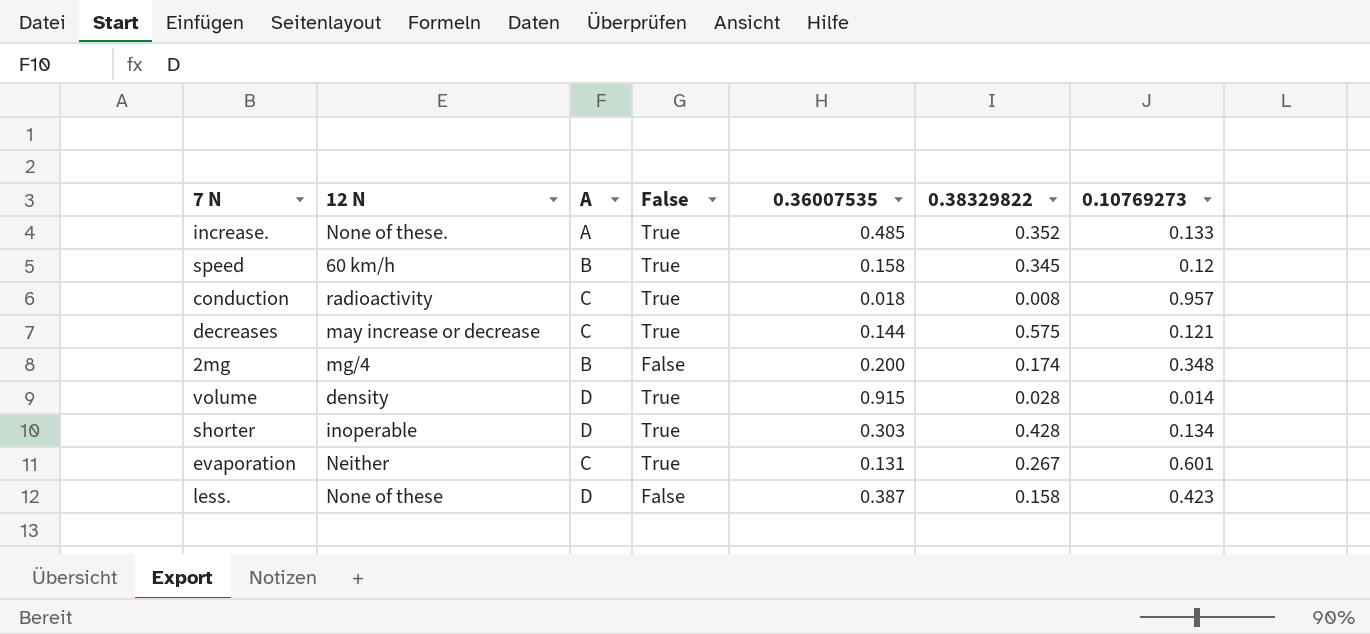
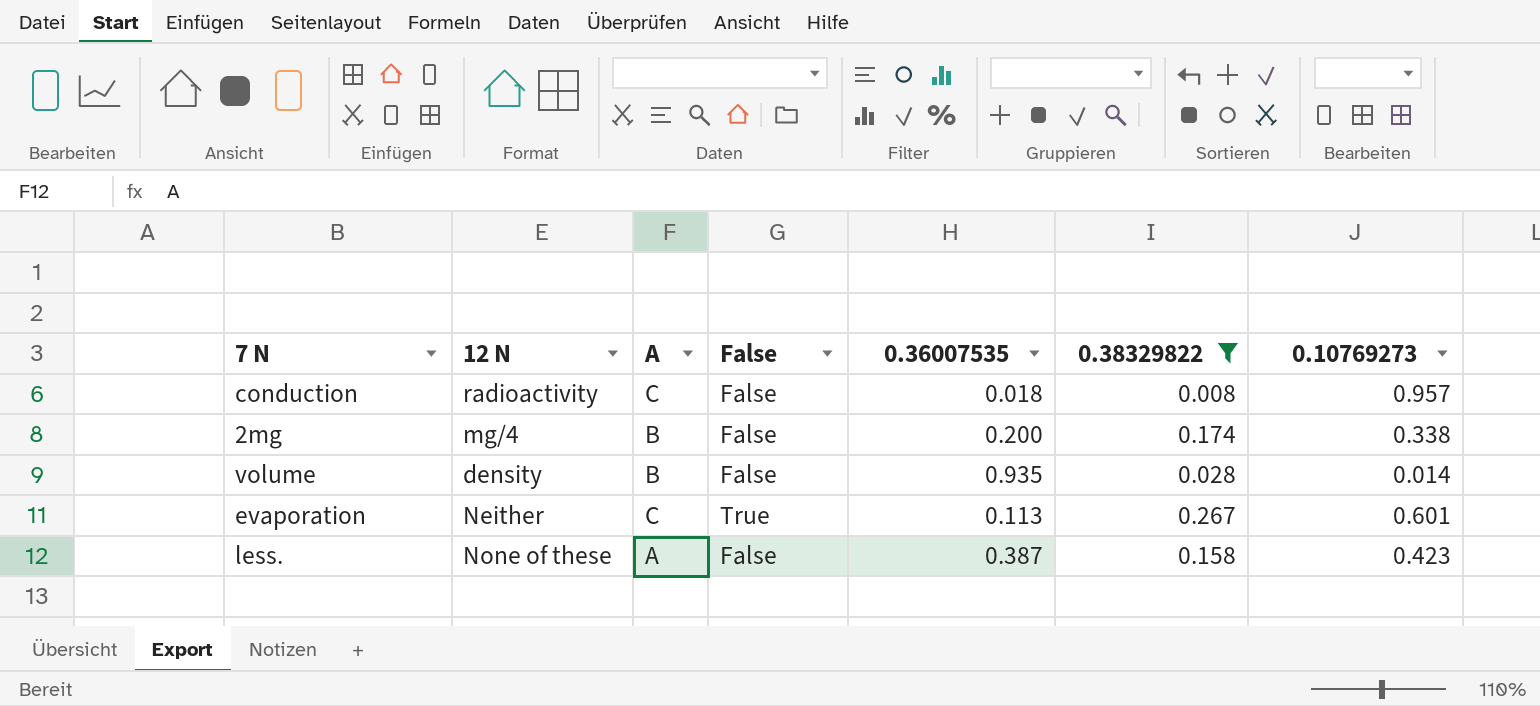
filter: none -> 0.38329822 <= 0.267
conduction | False: True -> False
2mg | 0.10769273: 0.348 -> 0.338
volume | A: D -> B
volume | False: True -> False
volume | 0.36007535: 0.915 -> 0.935
evaporation | 0.36007535: 0.131 -> 0.113
less. | A: D -> A

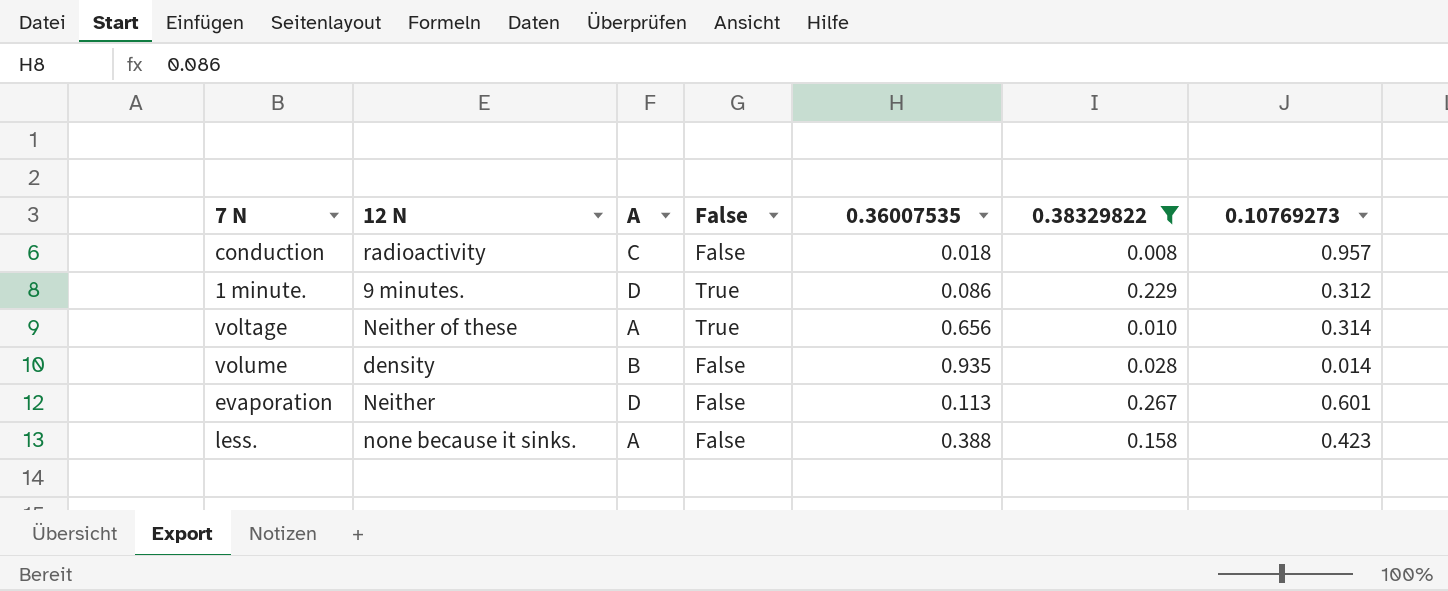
row 2mg: mg/4 | B | False | 0.200 | 0.174 | 0.338 -> none
row 1 minute.: none -> 9 minutes. | D | True | 0.086 | 0.229 | 0.312
row voltage: none -> Neither of these | A | True | 0.656 | 0.010 | 0.314
evaporation | A: C -> D
evaporation | False: True -> False
less. | 12 N: None of these -> none because it sinks.
less. | 0.36007535: 0.387 -> 0.388

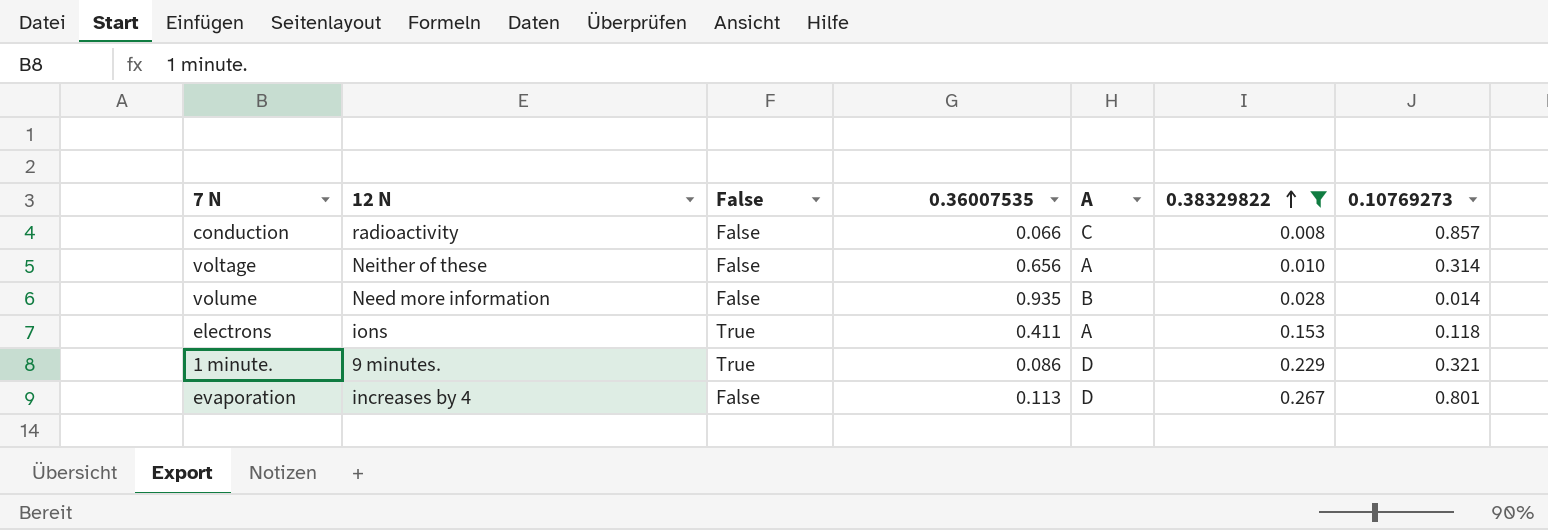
row order: none -> 0.38329822 ascending
column A | position: 3 -> 5
row less.: none because it sinks. | A | False | 0.388 | 0.158 | 0.423 -> none
conduction | 0.36007535: 0.018 -> 0.066
conduction | 0.10769273: 0.957 -> 0.857
voltage | False: True -> False
volume | 12 N: density -> Need more information
row electrons: none -> ions | True | 0.411 | A | 0.153 | 0.118
1 minute. | 0.10769273: 0.312 -> 0.321
evaporation | 12 N: Neither -> increases by 4
evaporation | 0.10769273: 0.601 -> 0.801

